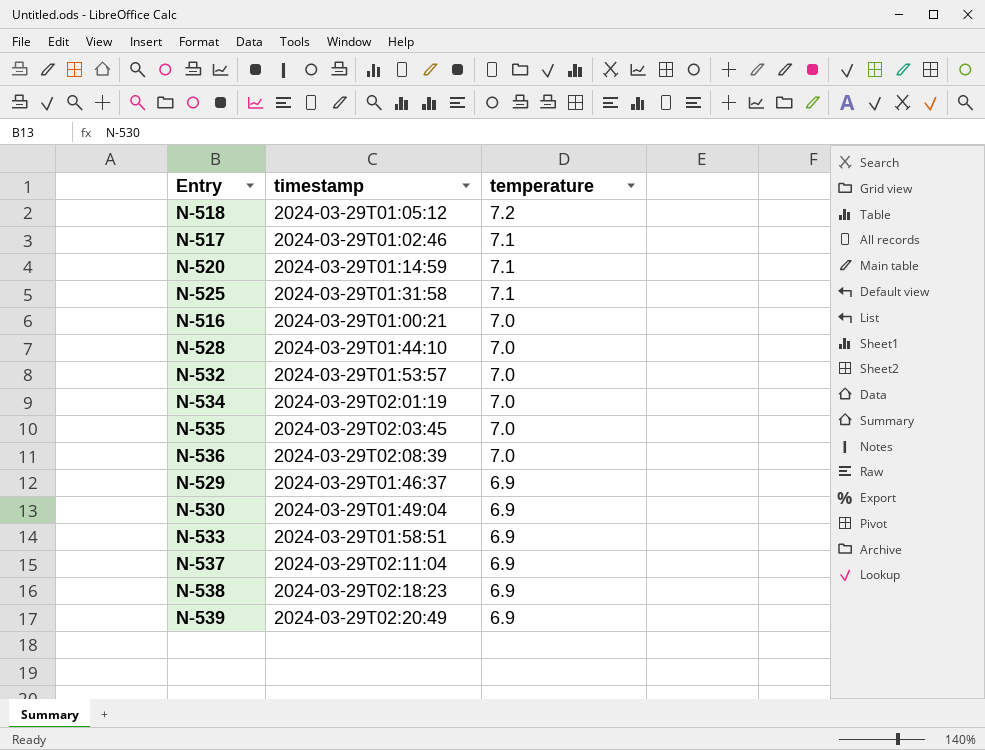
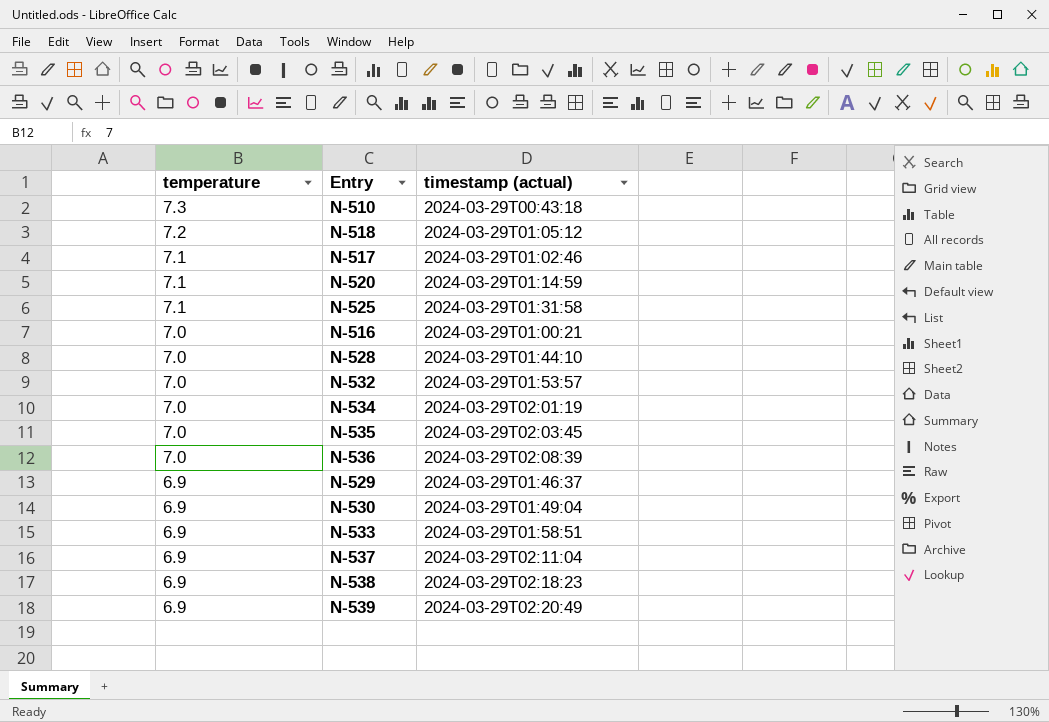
column temperature | position: 3 -> 1
column name: timestamp -> timestamp (actual)
row N-510: none -> 7.3 | 2024-03-29T00:43:18

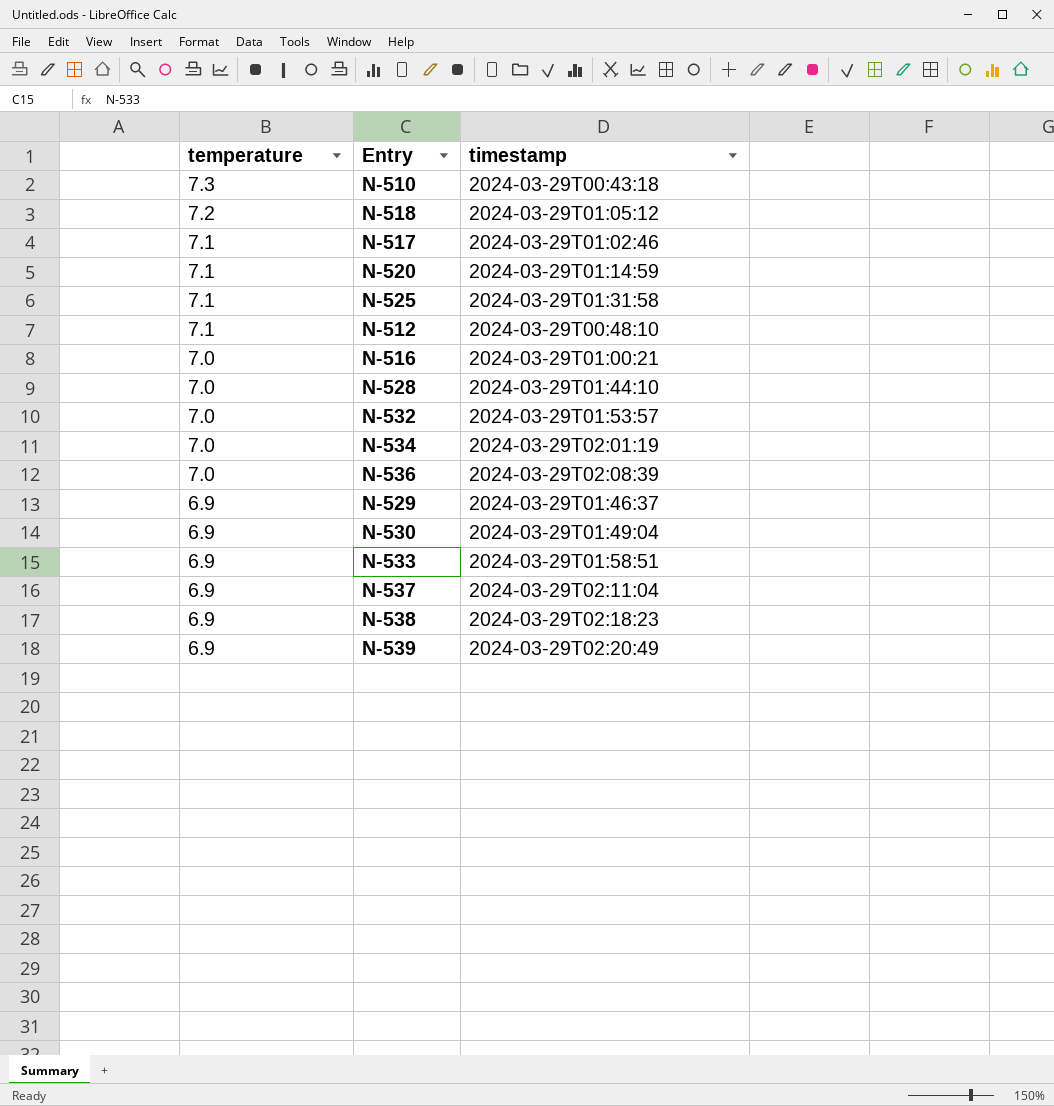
column name: timestamp (actual) -> timestamp
row N-535: 7.0 | 2024-03-29T02:03:45 -> none
row N-512: none -> 7.1 | 2024-03-29T00:48:10

